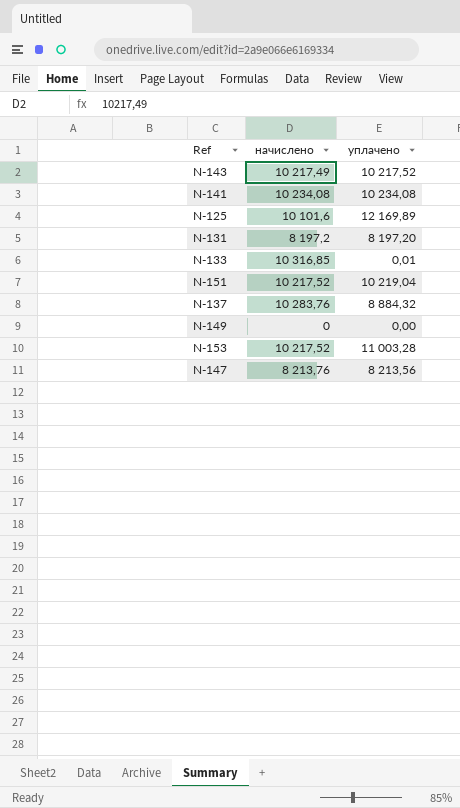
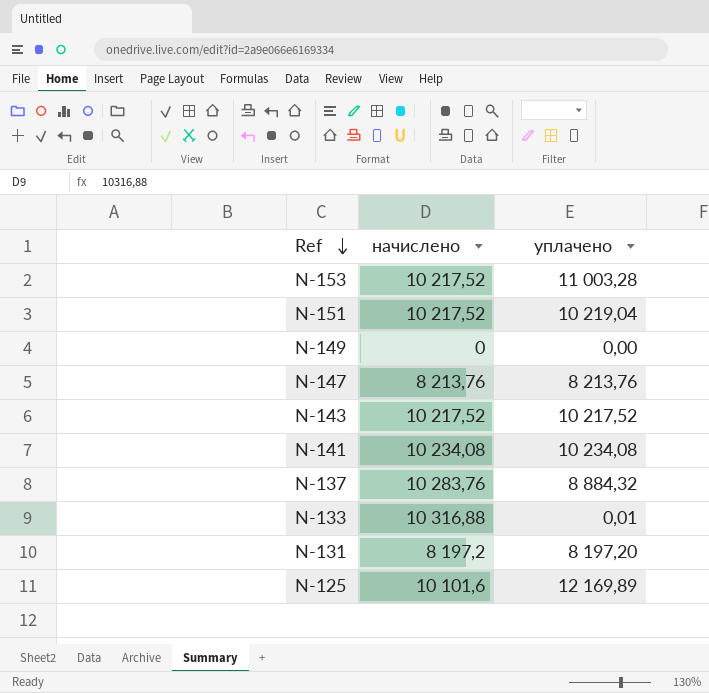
row order: none -> Ref descending
N-147 | уплачено: 8 213,56 -> 8 213,76
N-143 | начислено: 10 217,49 -> 10 217,52
N-133 | начислено: 10 316,85 -> 10 316,88

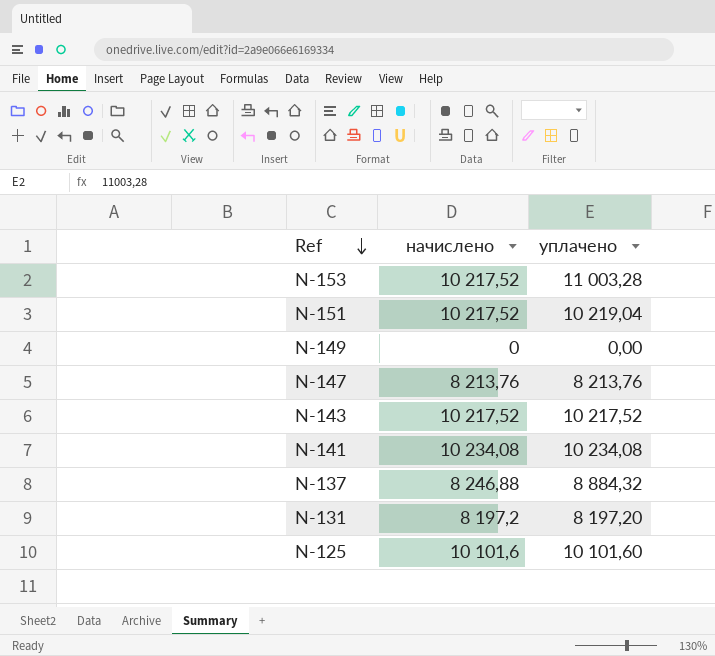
row N-133: 10 316,88 | 0,01 -> none
N-137 | начислено: 10 283,76 -> 8 246,88
N-125 | уплачено: 12 169,89 -> 10 101,60

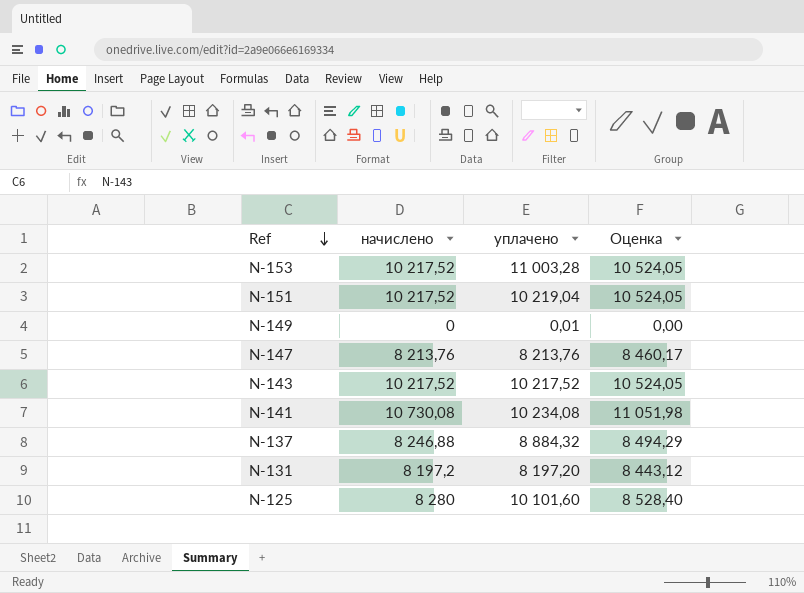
column Оценка | formula: none -> [начислено] * 1,03
N-149 | уплачено: 0,00 -> 0,01
N-141 | начислено: 10 234,08 -> 10 730,08
N-125 | начислено: 10 101,6 -> 8 280

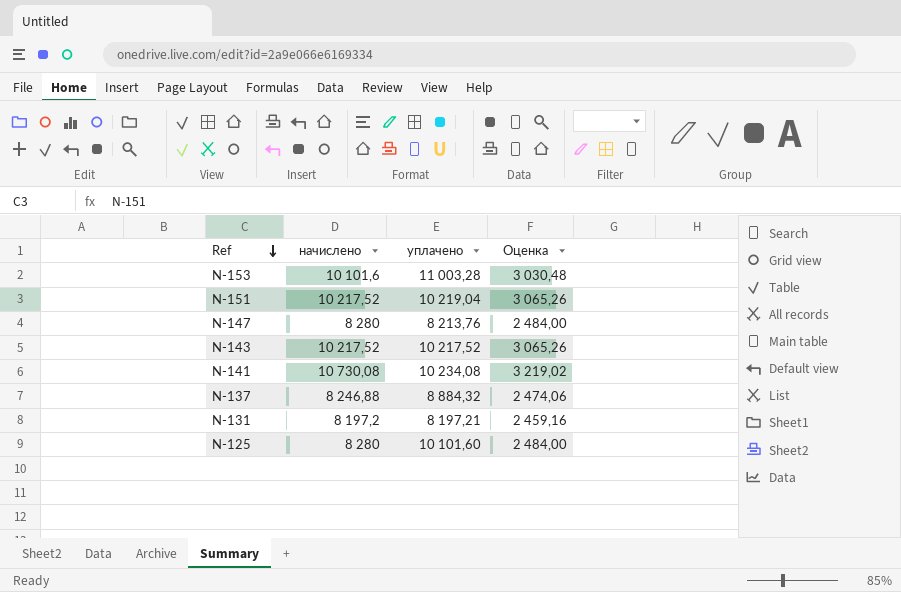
column Оценка | formula: [начислено] * 1,03 -> [начислено] * 0,3
row N-149: 0 | 0,01 | 0,00 -> none
N-153 | начислено: 10 217,52 -> 10 101,6
N-147 | начислено: 8 213,76 -> 8 280
N-131 | уплачено: 8 197,20 -> 8 197,21

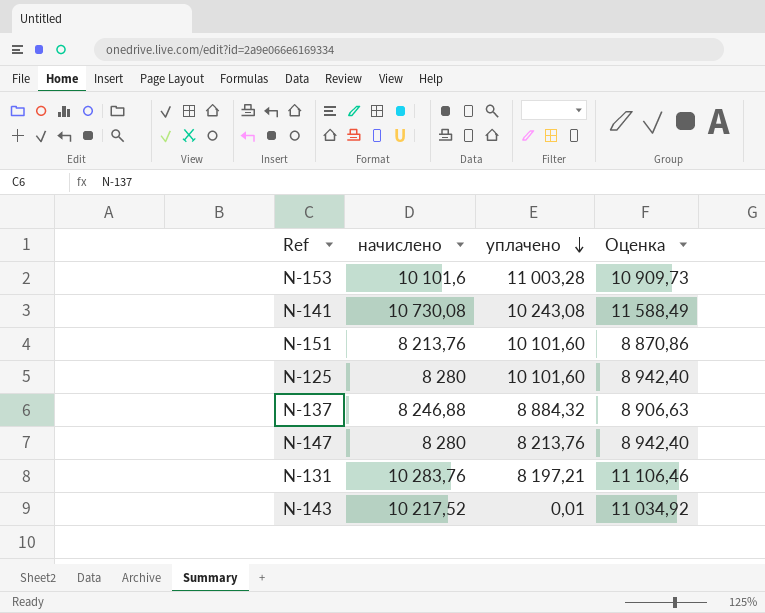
row order: Ref descending -> уплачено descending
column Оценка | formula: [начислено] * 0,3 -> [начислено] * 1,08
N-141 | уплачено: 10 234,08 -> 10 243,08
N-151 | начислено: 10 217,52 -> 8 213,76
N-151 | уплачено: 10 219,04 -> 10 101,60
N-131 | начислено: 8 197,2 -> 10 283,76
N-143 | уплачено: 10 217,52 -> 0,01

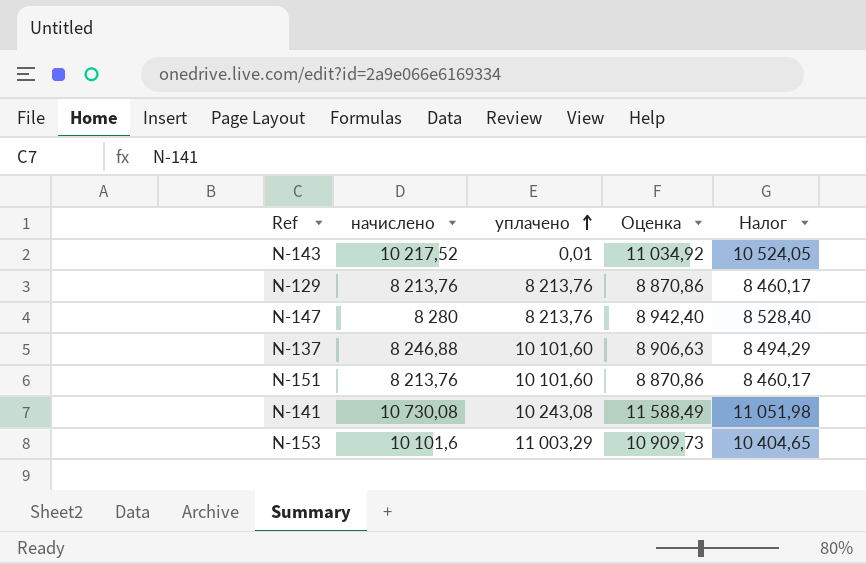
row order: уплачено descending -> уплачено ascending
column Налог | formula: none -> [начислено] * 1,03
row N-125: 8 280 | 10 101,60 | 8 942,40 -> none
row N-131: 10 283,76 | 8 197,21 | 11 106,46 -> none
row N-129: none -> 8 213,76 | 8 213,76 | 8 870,86 | 8 460,17
N-137 | уплачено: 8 884,32 -> 10 101,60
N-153 | уплачено: 11 003,28 -> 11 003,29

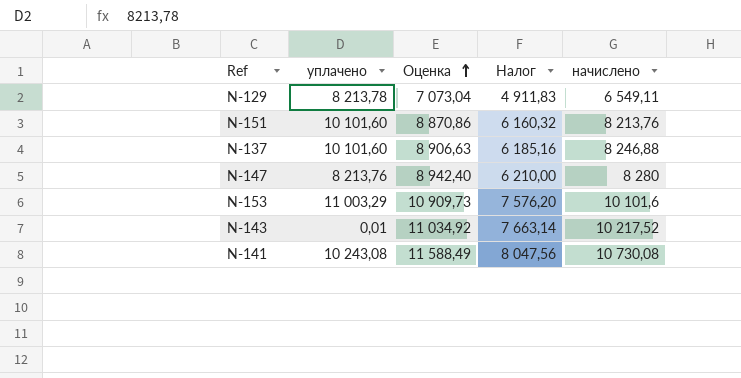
row order: уплачено ascending -> Оценка ascending
column Налог | formula: [начислено] * 1,03 -> [начислено] * 0,75
column начислено | position: 2 -> 5
N-129 | уплачено: 8 213,76 -> 8 213,78
N-129 | Оценка: 8 870,86 -> 7 073,04
N-129 | начислено: 8 213,76 -> 6 549,11

